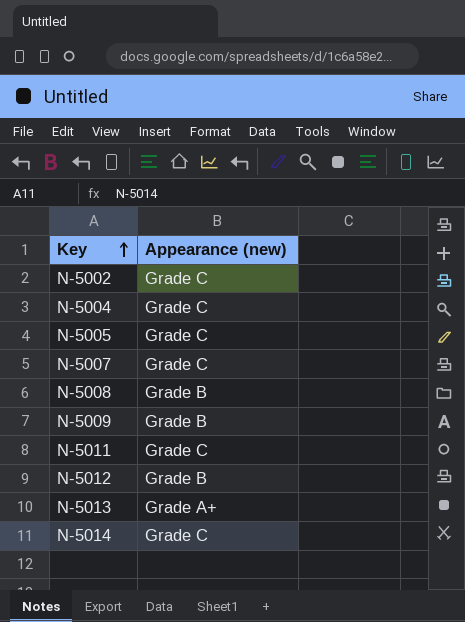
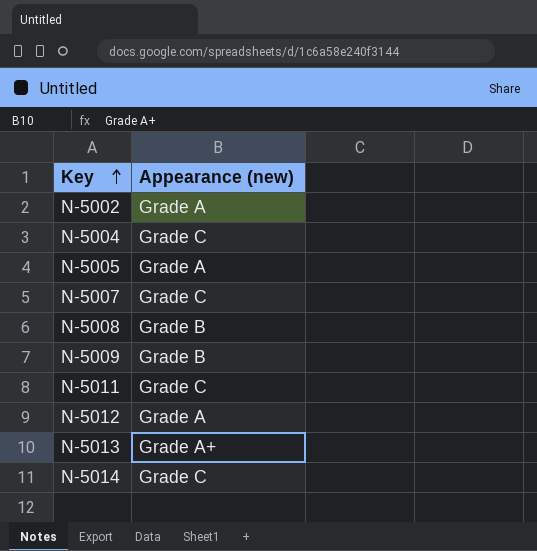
N-5002 | Appearance (new): Grade C -> Grade A
N-5005 | Appearance (new): Grade C -> Grade A
N-5012 | Appearance (new): Grade B -> Grade A

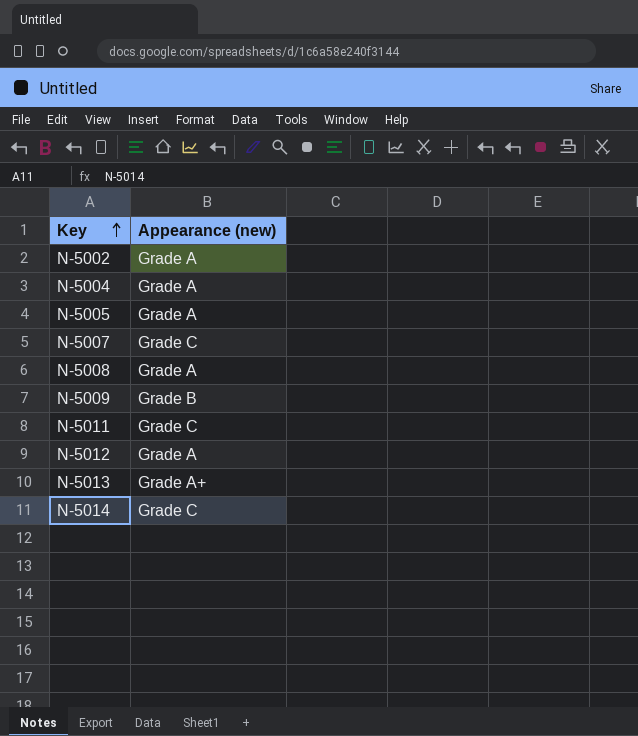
N-5004 | Appearance (new): Grade C -> Grade A
N-5008 | Appearance (new): Grade B -> Grade A

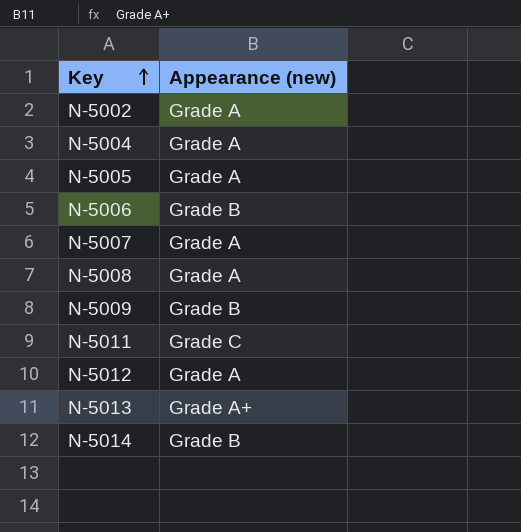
row N-5006: none -> Grade B
N-5007 | Appearance (new): Grade C -> Grade A
N-5014 | Appearance (new): Grade C -> Grade B

